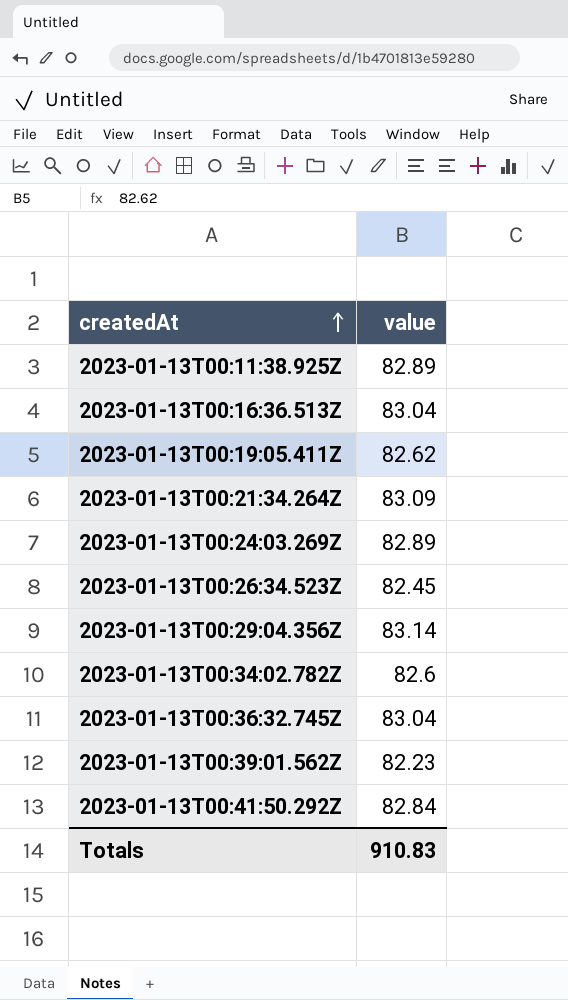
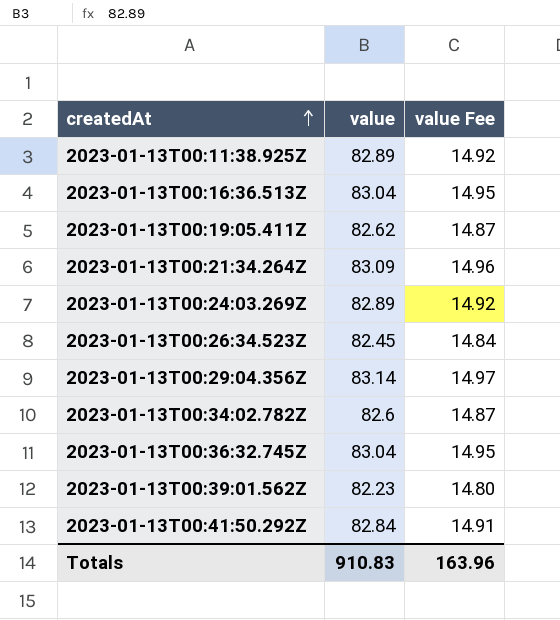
column value Fee | formula: none -> [value] * 0.18

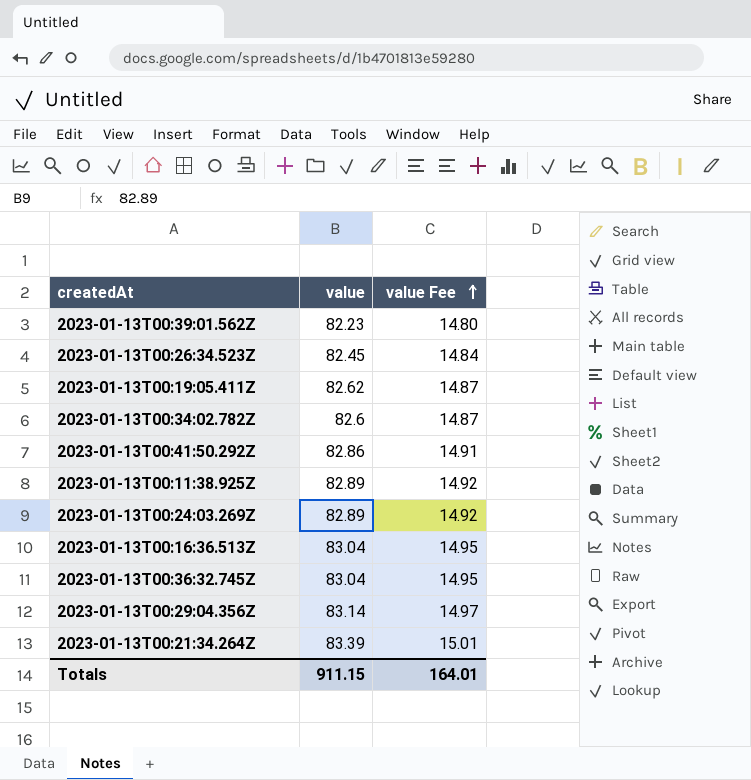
row order: createdAt ascending -> value Fee ascending
2023-01-13T00:41:50.292Z | value: 82.84 -> 82.86
2023-01-13T00:21:34.264Z | value: 83.09 -> 83.39
2023-01-13T00:21:34.264Z | value Fee: 14.96 -> 15.01
Totals | value: 910.83 -> 911.15
Totals | value Fee: 163.96 -> 164.01

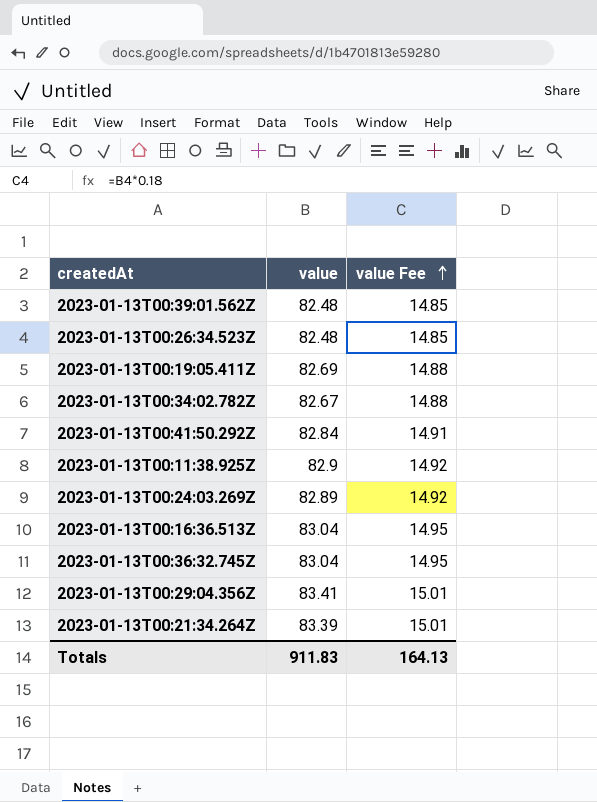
2023-01-13T00:39:01.562Z | value: 82.23 -> 82.48
2023-01-13T00:39:01.562Z | value Fee: 14.80 -> 14.85
2023-01-13T00:26:34.523Z | value: 82.45 -> 82.48
2023-01-13T00:26:34.523Z | value Fee: 14.84 -> 14.85
2023-01-13T00:19:05.411Z | value: 82.62 -> 82.69
2023-01-13T00:19:05.411Z | value Fee: 14.87 -> 14.88
2023-01-13T00:34:02.782Z | value: 82.6 -> 82.67
2023-01-13T00:34:02.782Z | value Fee: 14.87 -> 14.88
2023-01-13T00:41:50.292Z | value: 82.86 -> 82.84
2023-01-13T00:11:38.925Z | value: 82.89 -> 82.9
2023-01-13T00:29:04.356Z | value: 83.14 -> 83.41
2023-01-13T00:29:04.356Z | value Fee: 14.97 -> 15.01
Totals | value: 911.15 -> 911.83
Totals | value Fee: 164.01 -> 164.13

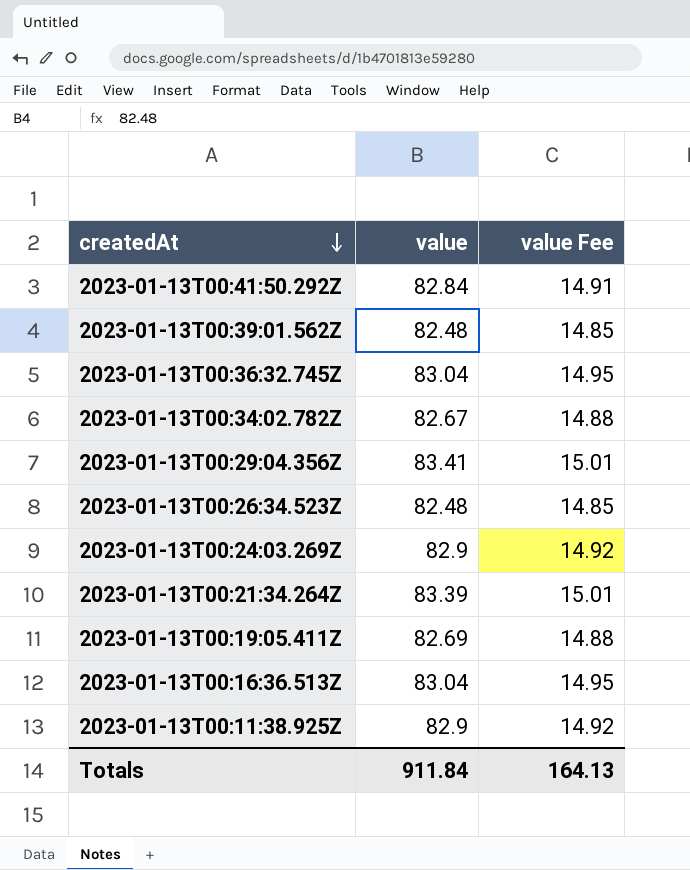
row order: value Fee ascending -> createdAt descending
2023-01-13T00:24:03.269Z | value: 82.89 -> 82.9
Totals | value: 911.83 -> 911.84

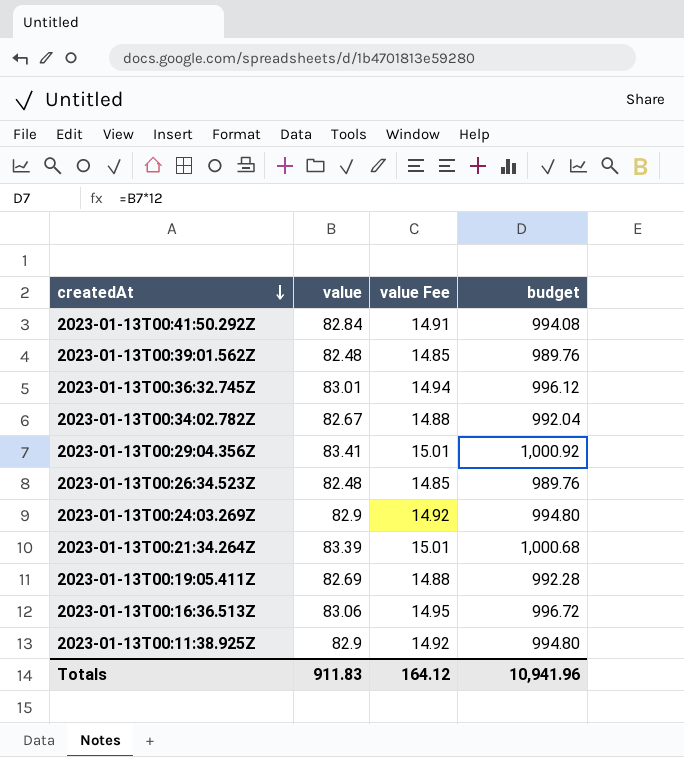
column budget | formula: none -> [value] * 12
2023-01-13T00:36:32.745Z | value: 83.04 -> 83.01
2023-01-13T00:36:32.745Z | value Fee: 14.95 -> 14.94
2023-01-13T00:16:36.513Z | value: 83.04 -> 83.06
Totals | value: 911.84 -> 911.83
Totals | value Fee: 164.13 -> 164.12

